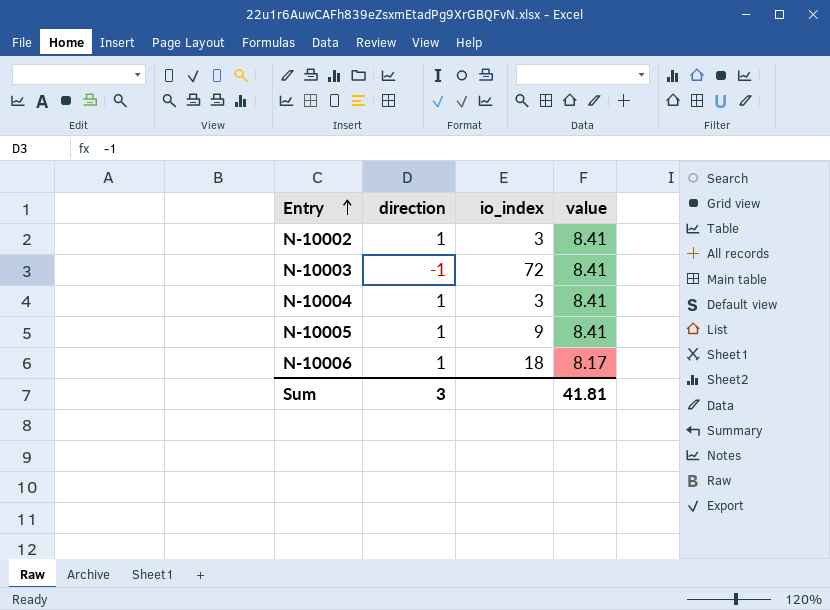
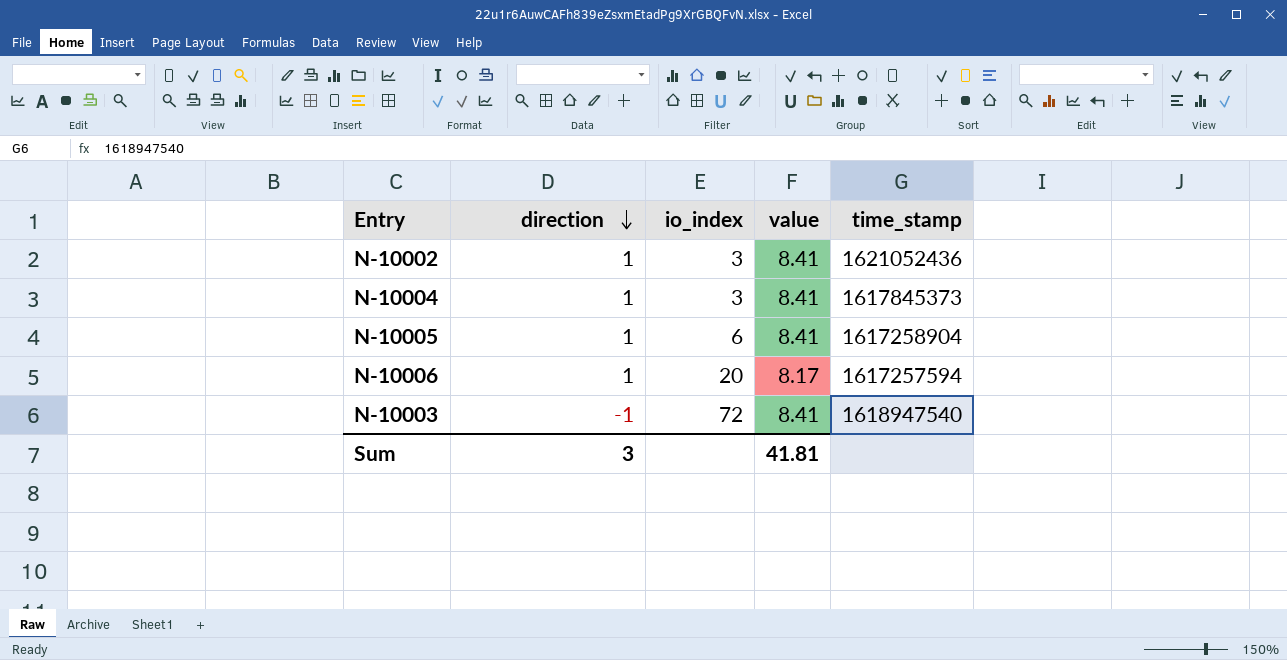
row order: Entry ascending -> direction descending
column time_stamp | position: none -> 5
N-10005 | io_index: 9 -> 6
N-10006 | io_index: 18 -> 20

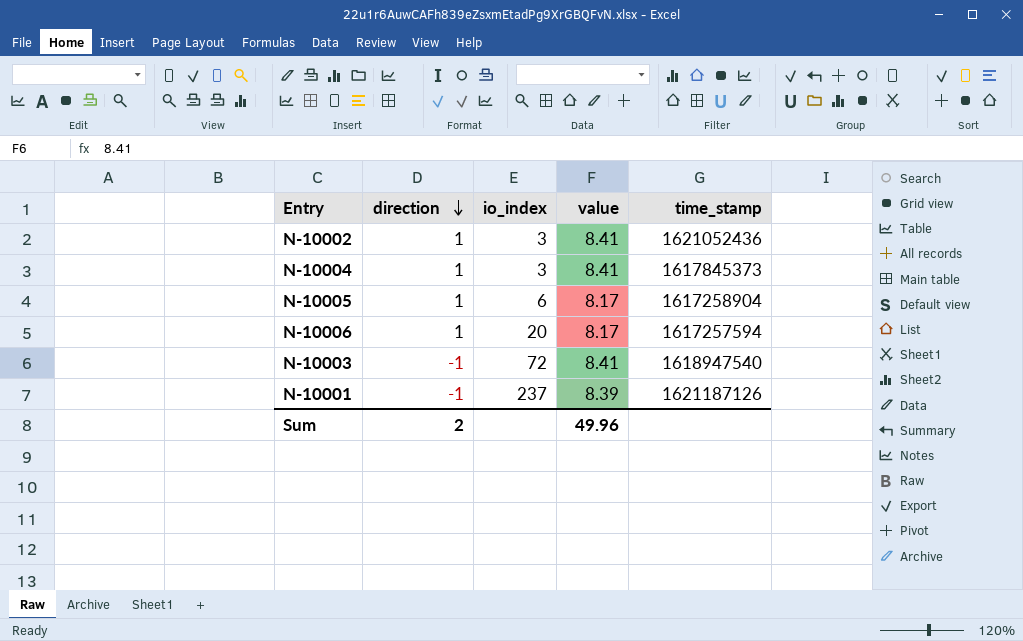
N-10005 | value: 8.41 -> 8.17
row N-10001: none -> -1 | 237 | 8.39 | 1621187126
Sum | direction: 3 -> 2
Sum | value: 41.81 -> 49.96

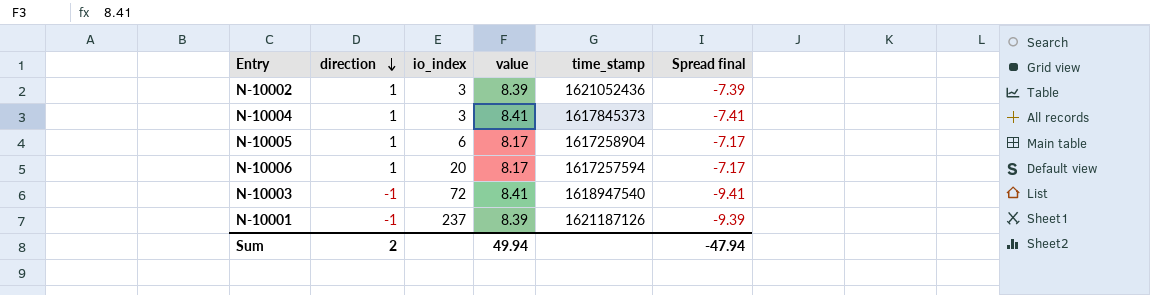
column Spread final | formula: none -> [direction] - [value]
N-10002 | value: 8.41 -> 8.39
Sum | value: 49.96 -> 49.94

